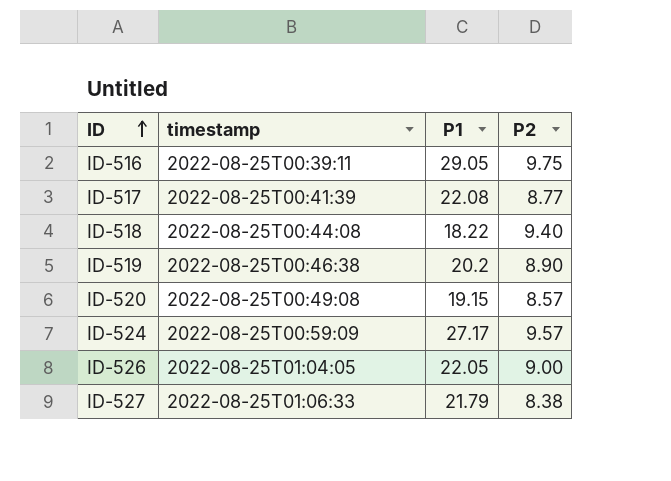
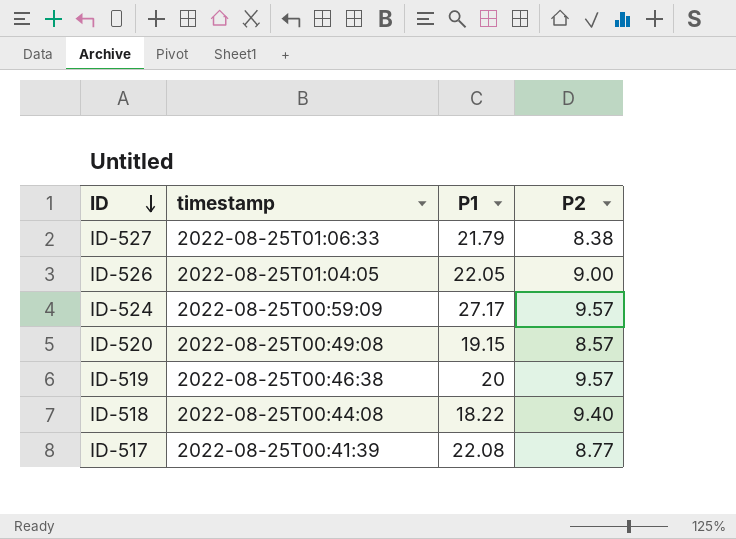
row order: ID ascending -> ID descending
row ID-516: 2022-08-25T00:39:11 | 29.05 | 9.75 -> none
ID-519 | P1: 20.2 -> 20
ID-519 | P2: 8.90 -> 9.57

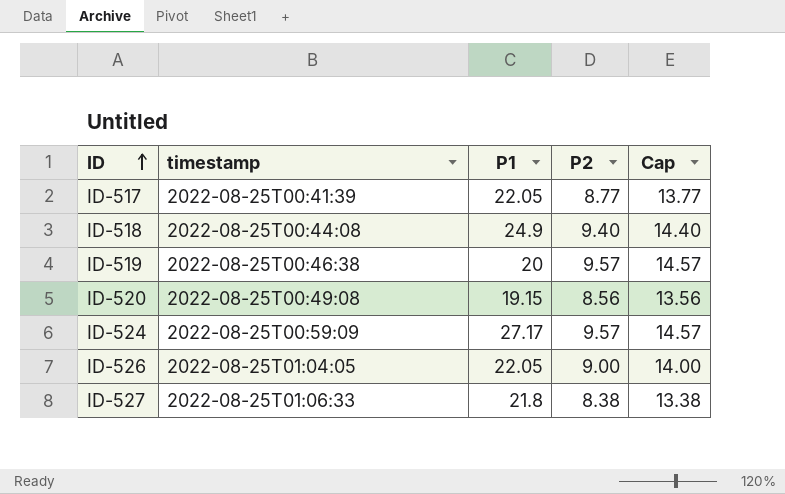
row order: ID descending -> ID ascending
column Cap | formula: none -> [P2] + 5
ID-517 | P1: 22.08 -> 22.05
ID-518 | P1: 18.22 -> 24.9
ID-520 | P2: 8.57 -> 8.56
ID-527 | P1: 21.79 -> 21.8

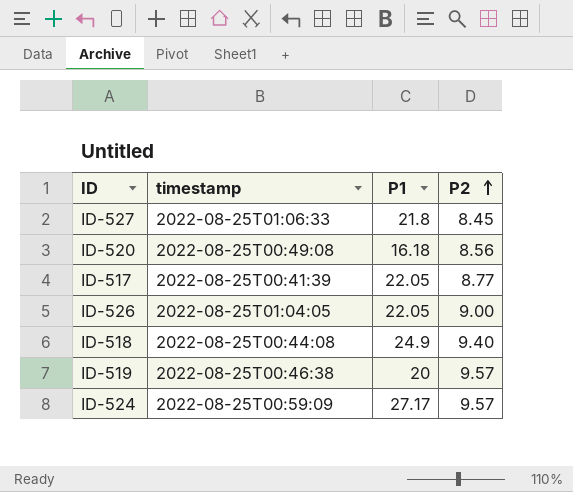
row order: ID ascending -> P2 ascending
column Cap | formula: [P2] + 5 -> none
ID-527 | P2: 8.38 -> 8.45
ID-520 | P1: 19.15 -> 16.18

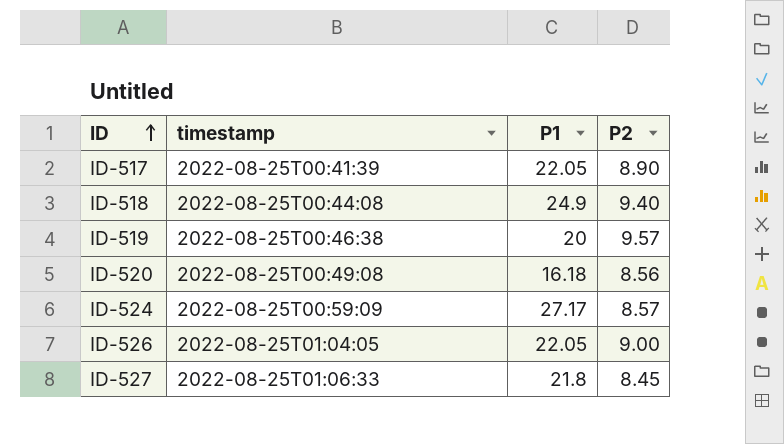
row order: P2 ascending -> ID ascending
ID-517 | P2: 8.77 -> 8.90
ID-524 | P2: 9.57 -> 8.57

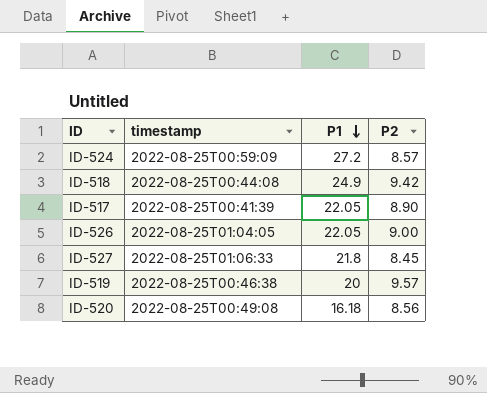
row order: ID ascending -> P1 descending
ID-524 | P1: 27.17 -> 27.2
ID-518 | P2: 9.40 -> 9.42

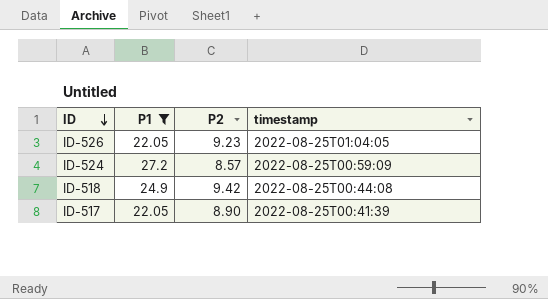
filter: none -> P1 >= 22.05
row order: P1 descending -> ID descending
column timestamp | position: 2 -> 4
ID-526 | P2: 9.00 -> 9.23

